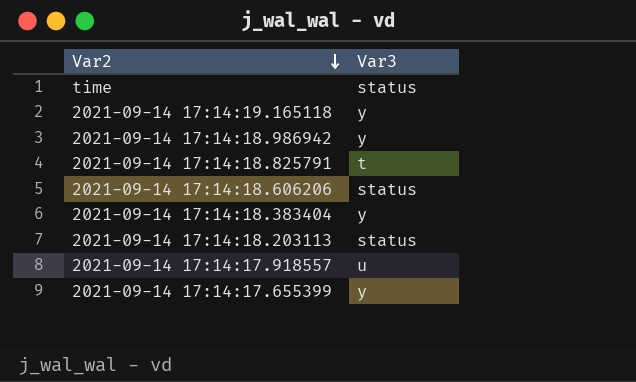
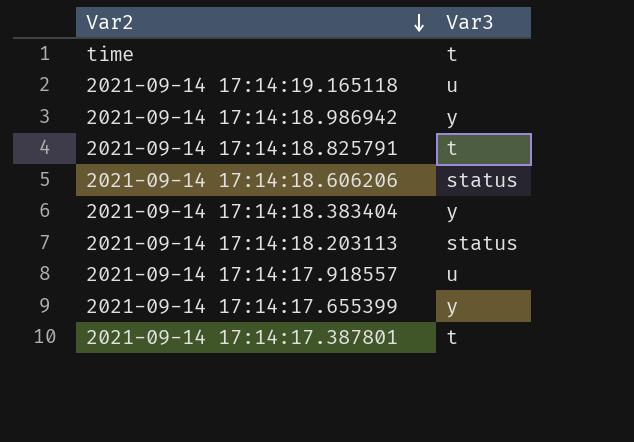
time | Var3: status -> t
2021-09-14 17:14:19.165118 | Var3: y -> u
row 2021-09-14 17:14:17.387801: none -> t

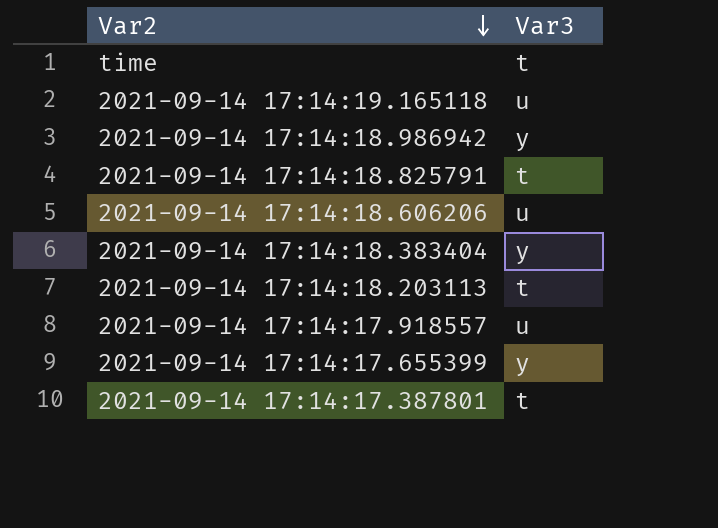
2021-09-14 17:14:18.606206 | Var3: status -> u
2021-09-14 17:14:18.203113 | Var3: status -> t

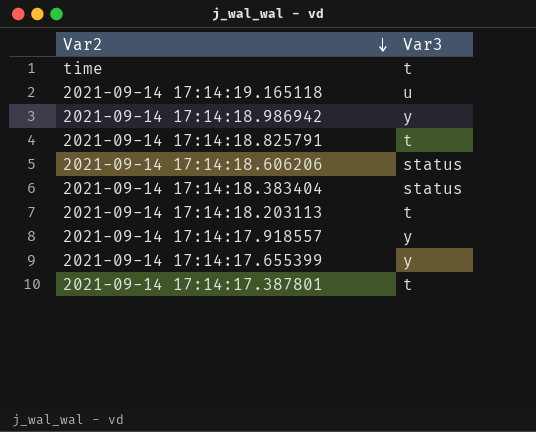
2021-09-14 17:14:18.606206 | Var3: u -> status
2021-09-14 17:14:18.383404 | Var3: y -> status
2021-09-14 17:14:17.918557 | Var3: u -> y

